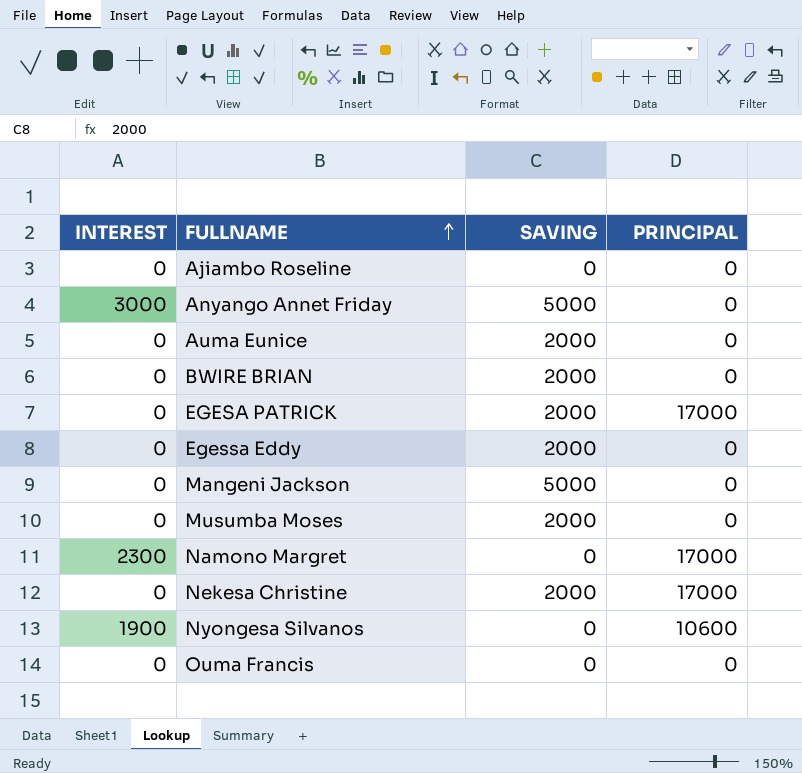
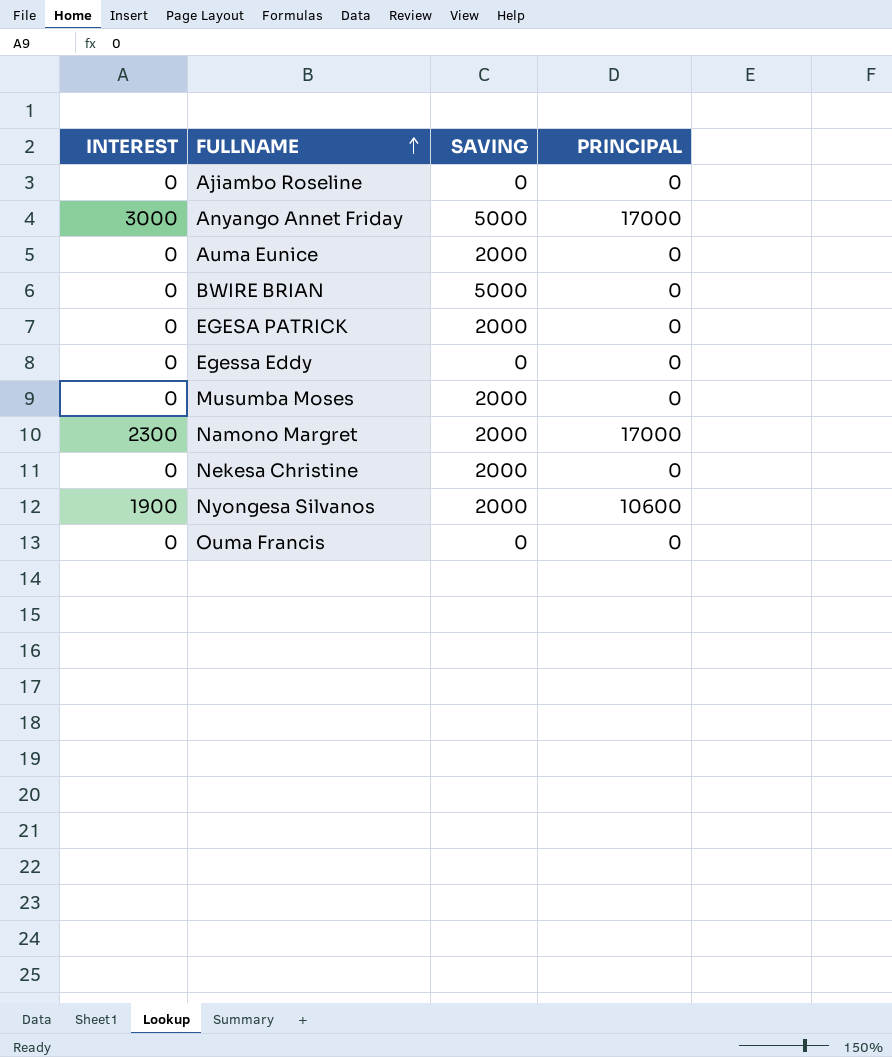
row Mangeni Jackson: 0 | 5000 | 0 -> none
Anyango Annet Friday | PRINCIPAL: 0 -> 17000
BWIRE BRIAN | SAVING: 2000 -> 5000
EGESA PATRICK | PRINCIPAL: 17000 -> 0
Egessa Eddy | SAVING: 2000 -> 0
Namono Margret | SAVING: 0 -> 2000
Nekesa Christine | PRINCIPAL: 17000 -> 0
Nyongesa Silvanos | SAVING: 0 -> 2000

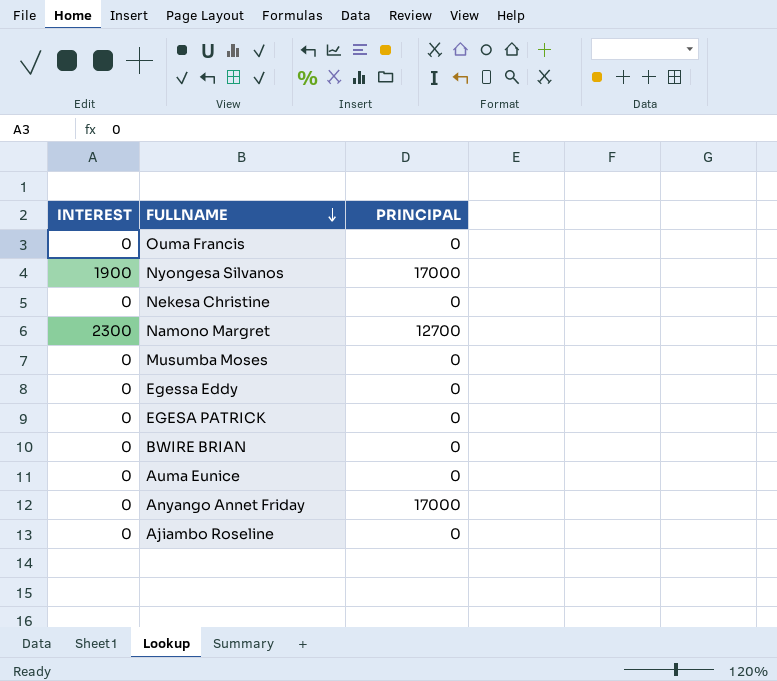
row order: FULLNAME ascending -> FULLNAME descending
column SAVING | position: 3 -> none
Nyongesa Silvanos | PRINCIPAL: 10600 -> 17000
Namono Margret | PRINCIPAL: 17000 -> 12700
Anyango Annet Friday | INTEREST: 3000 -> 0

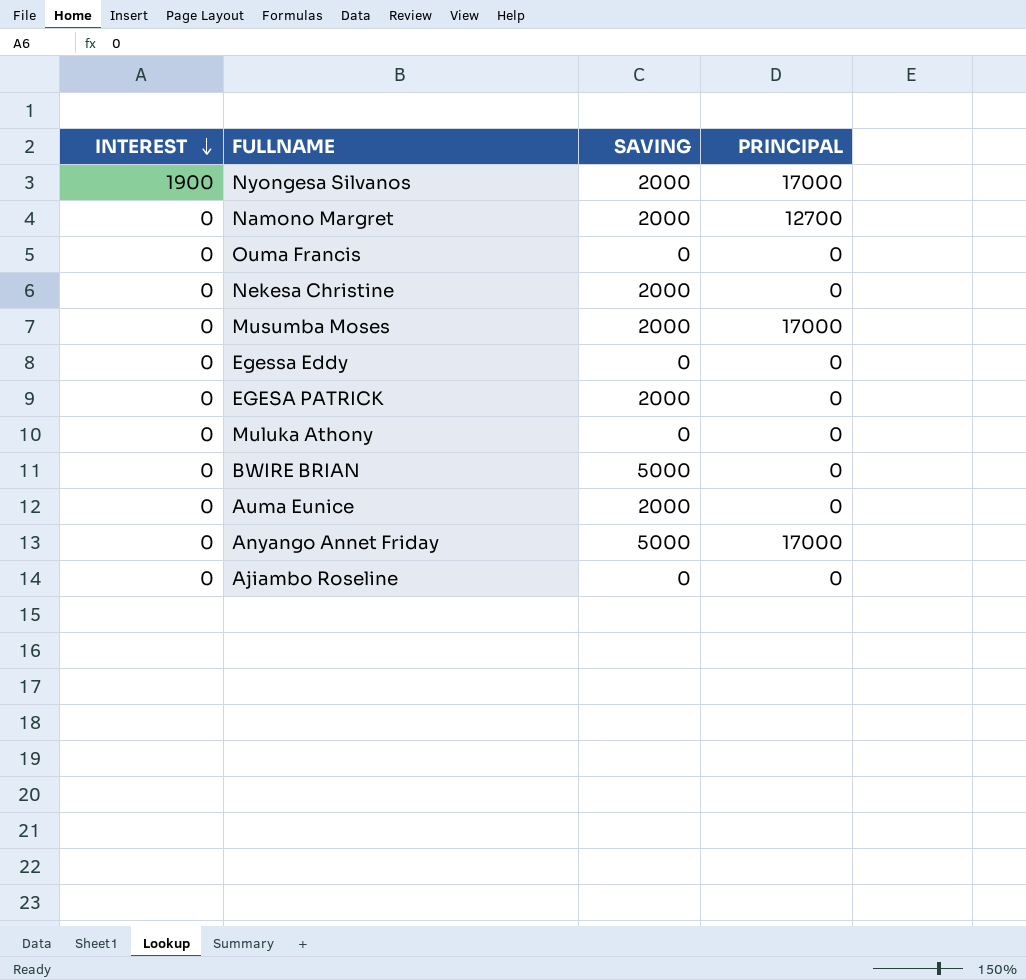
row order: FULLNAME descending -> INTEREST descending
column SAVING | position: none -> 3
Namono Margret | INTEREST: 2300 -> 0
Musumba Moses | PRINCIPAL: 0 -> 17000
row Muluka Athony: none -> 0 | 0 | 0

